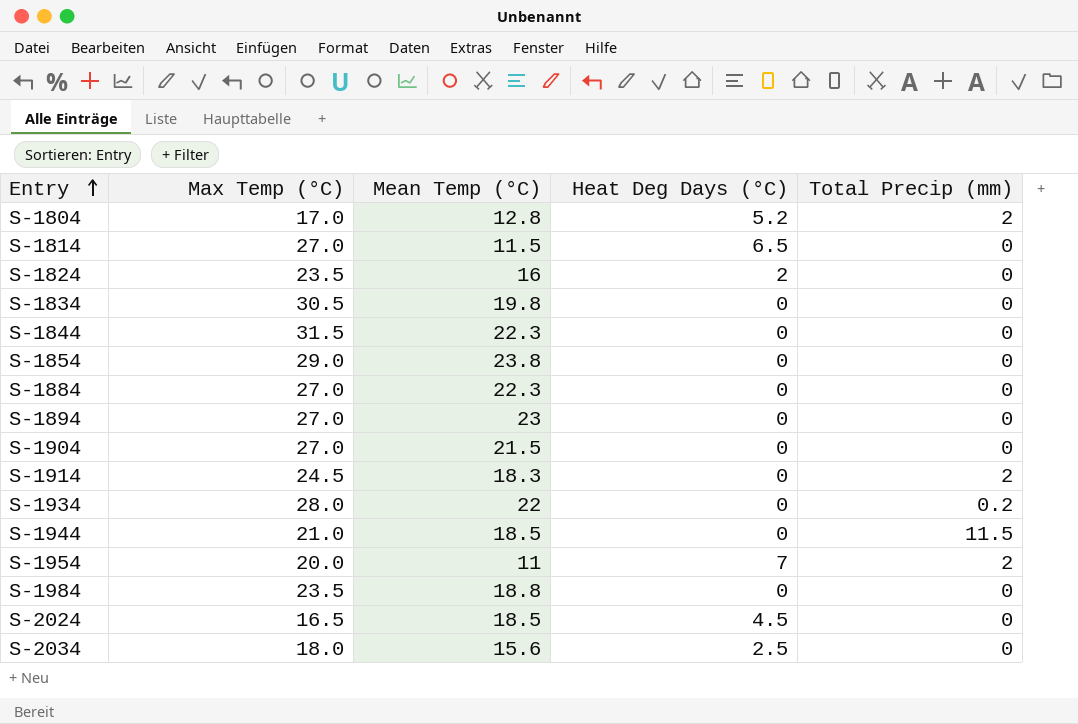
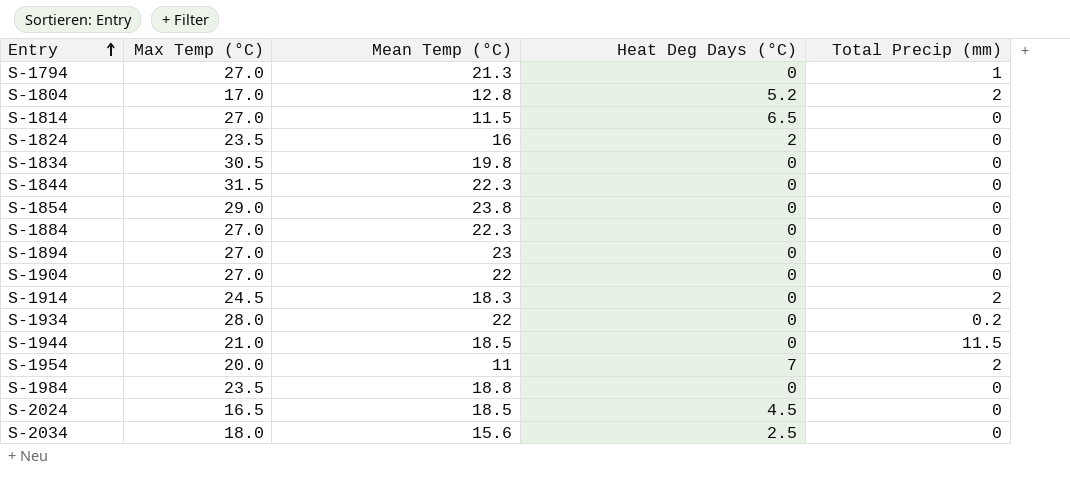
row S-1794: none -> 27.0 | 21.3 | 0 | 1
S-1904 | Mean Temp (°C): 21.5 -> 22

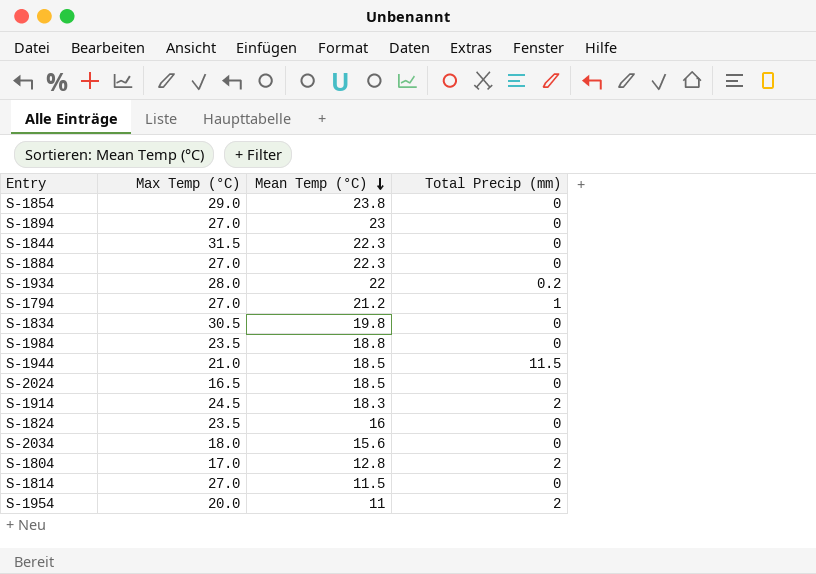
row order: Entry ascending -> Mean Temp (°C) descending
column Heat Deg Days (°C) | position: 4 -> none
row S-1904: 27.0 | 22 | 0 | 0 -> none
S-1794 | Mean Temp (°C): 21.3 -> 21.2

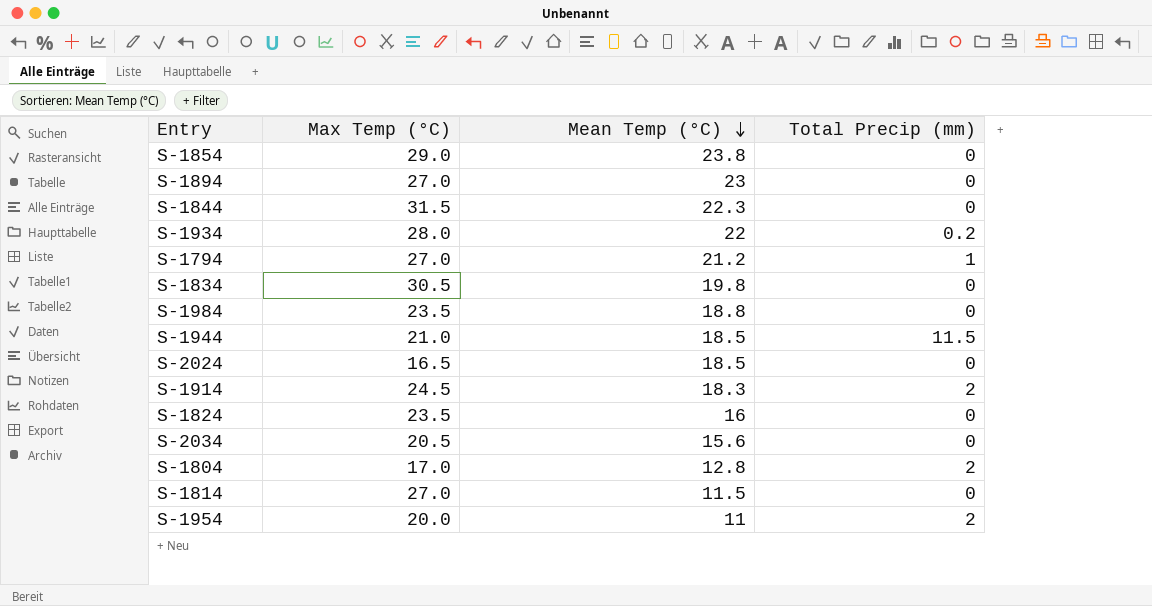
row S-1884: 27.0 | 22.3 | 0 -> none
S-2034 | Max Temp (°C): 18.0 -> 20.5

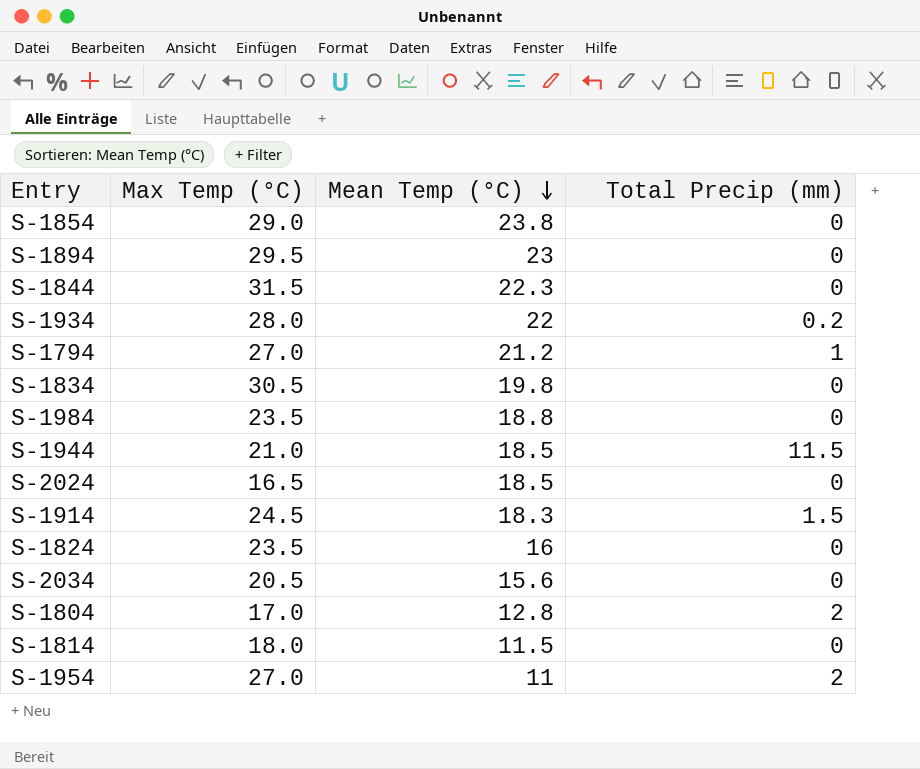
S-1894 | Max Temp (°C): 27.0 -> 29.5
S-1914 | Total Precip (mm): 2 -> 1.5
S-1814 | Max Temp (°C): 27.0 -> 18.0
S-1954 | Max Temp (°C): 20.0 -> 27.0

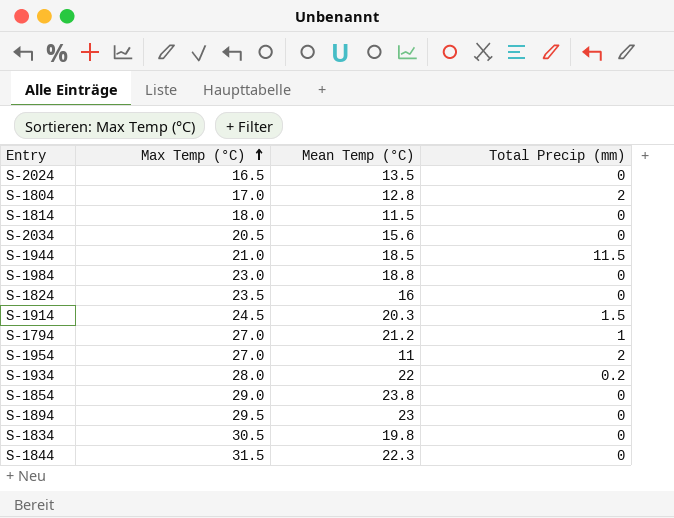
row order: Mean Temp (°C) descending -> Max Temp (°C) ascending
S-2024 | Mean Temp (°C): 18.5 -> 13.5
S-1984 | Max Temp (°C): 23.5 -> 23.0
S-1914 | Mean Temp (°C): 18.3 -> 20.3

